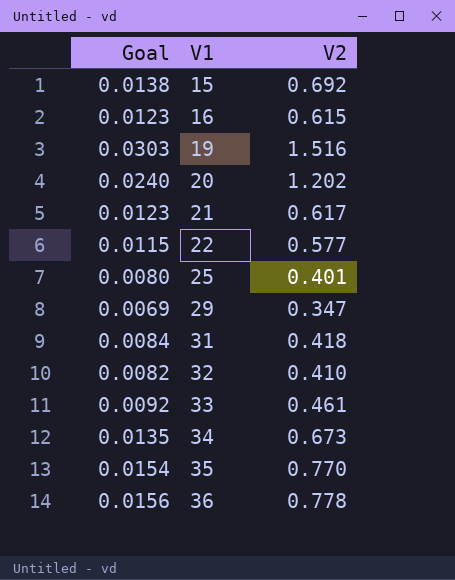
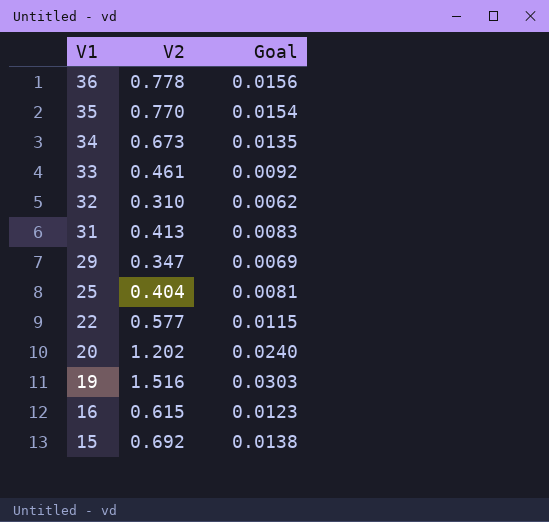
row order: V1 ascending -> V1 descending
column Goal | position: 1 -> 3
row 21: 0.0123 | 0.617 -> none
32 | V2: 0.410 -> 0.310
32 | Goal: 0.0082 -> 0.0062
31 | V2: 0.418 -> 0.413
31 | Goal: 0.0084 -> 0.0083
25 | V2: 0.401 -> 0.404
25 | Goal: 0.0080 -> 0.0081

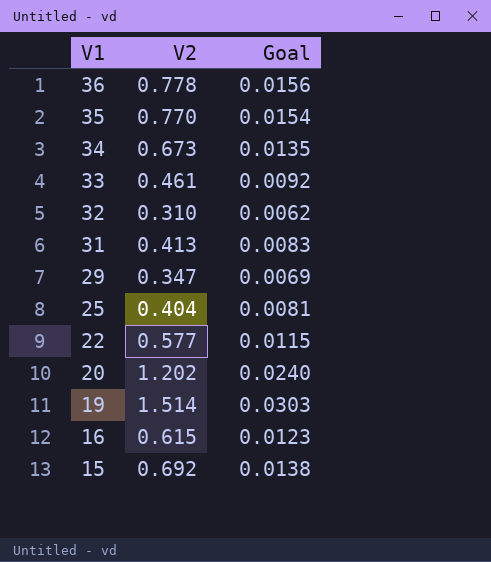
19 | V2: 1.516 -> 1.514

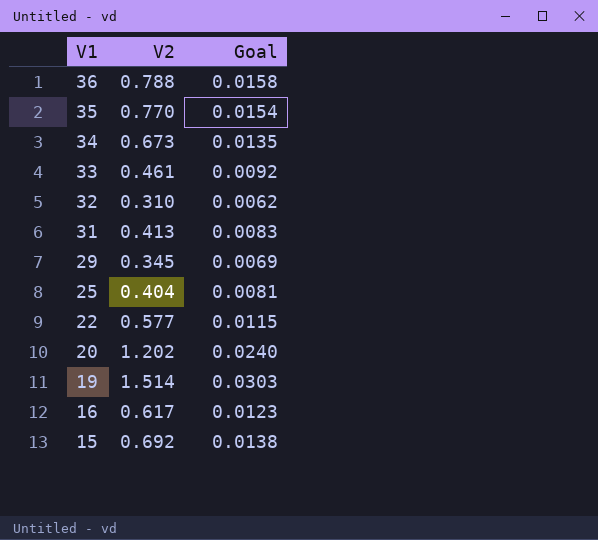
36 | V2: 0.778 -> 0.788
36 | Goal: 0.0156 -> 0.0158
29 | V2: 0.347 -> 0.345
16 | V2: 0.615 -> 0.617

